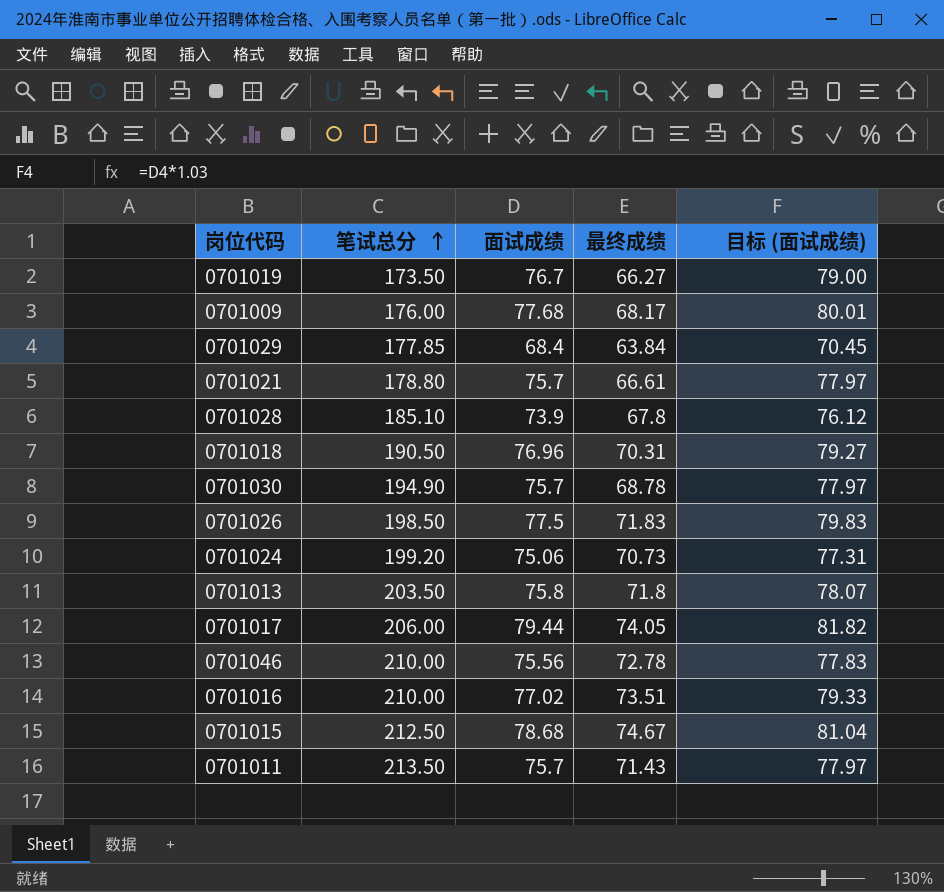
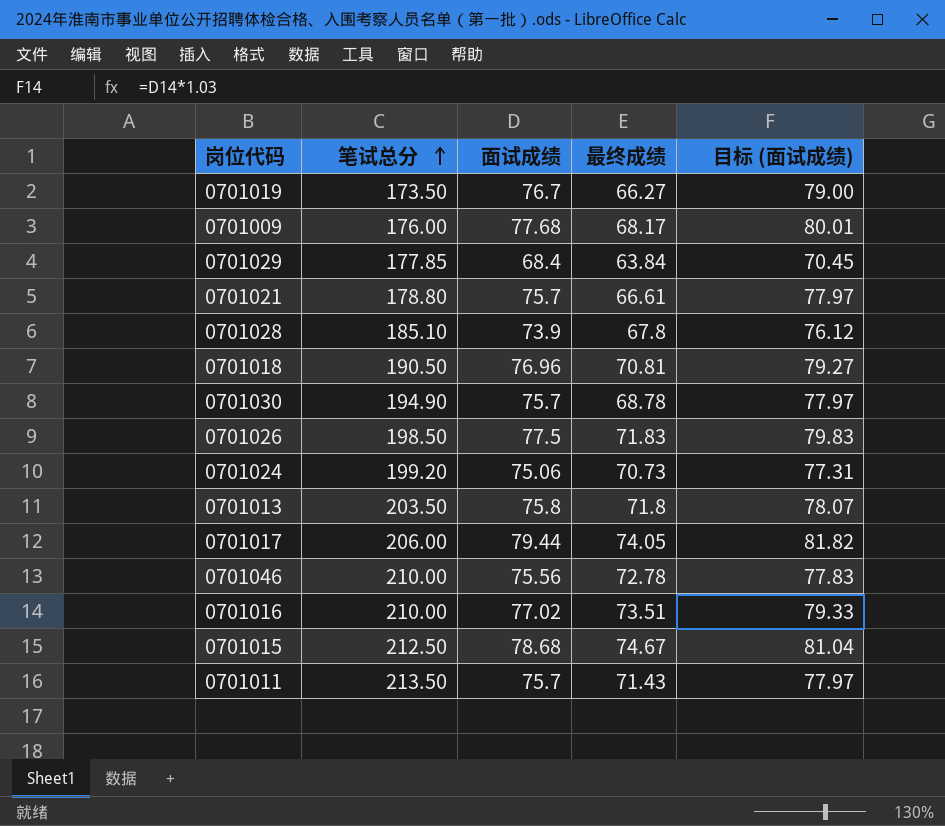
0701018 | 最终成绩: 70.31 -> 70.81

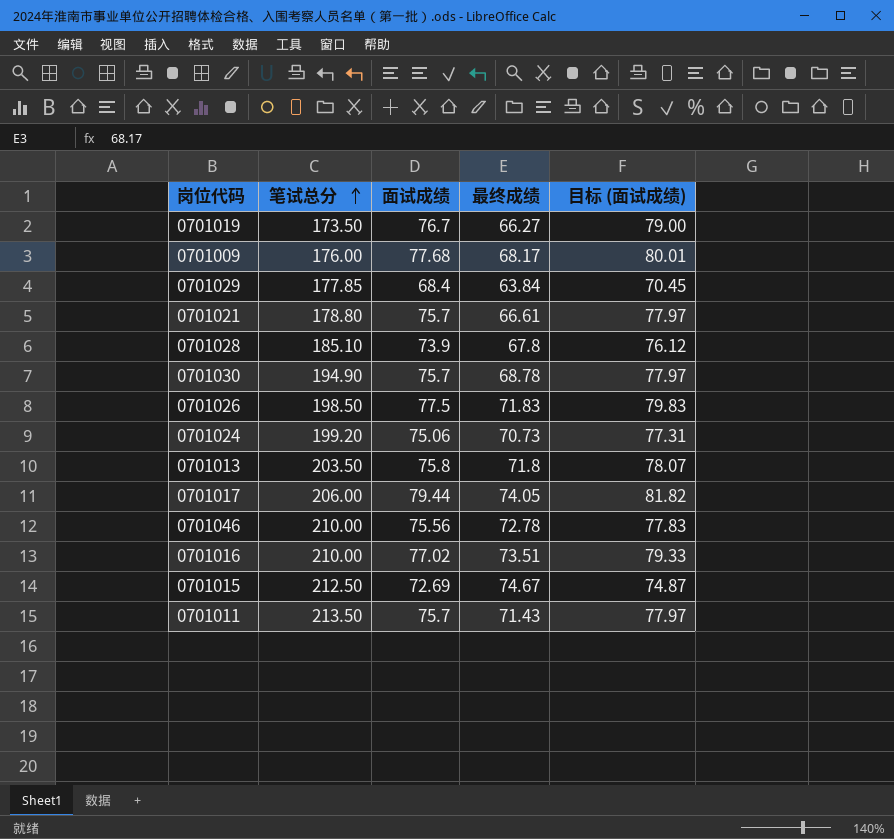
row 0701018: 190.50 | 76.96 | 70.81 | 79.27 -> none
0701015 | 面试成绩: 78.68 -> 72.69
0701015 | 目标 (面试成绩): 81.04 -> 74.87

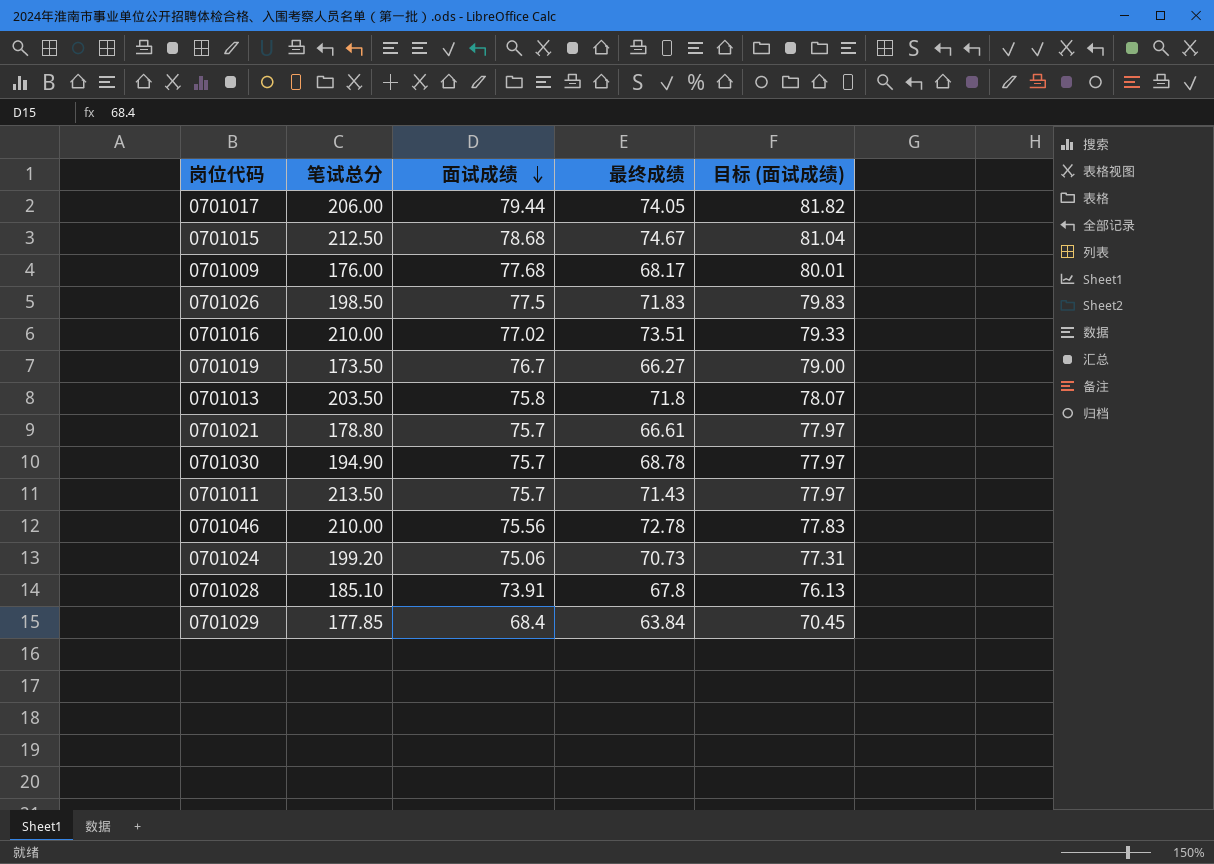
row order: 笔试总分 ascending -> 面试成绩 descending
0701015 | 面试成绩: 72.69 -> 78.68
0701015 | 目标 (面试成绩): 74.87 -> 81.04
0701028 | 面试成绩: 73.9 -> 73.91
0701028 | 目标 (面试成绩): 76.12 -> 76.13

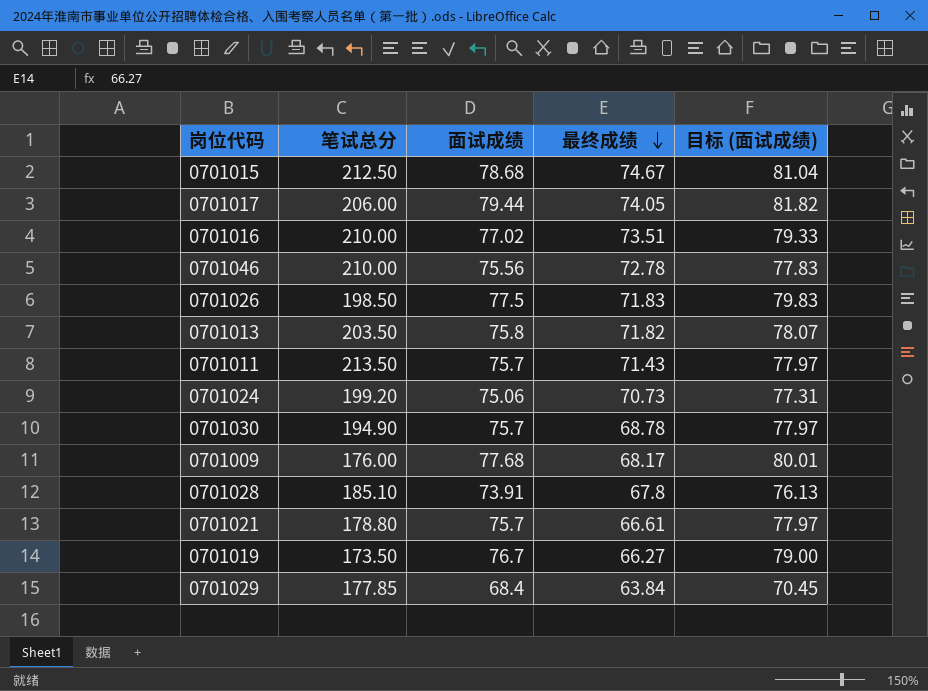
row order: 面试成绩 descending -> 最终成绩 descending
0701013 | 最终成绩: 71.8 -> 71.82

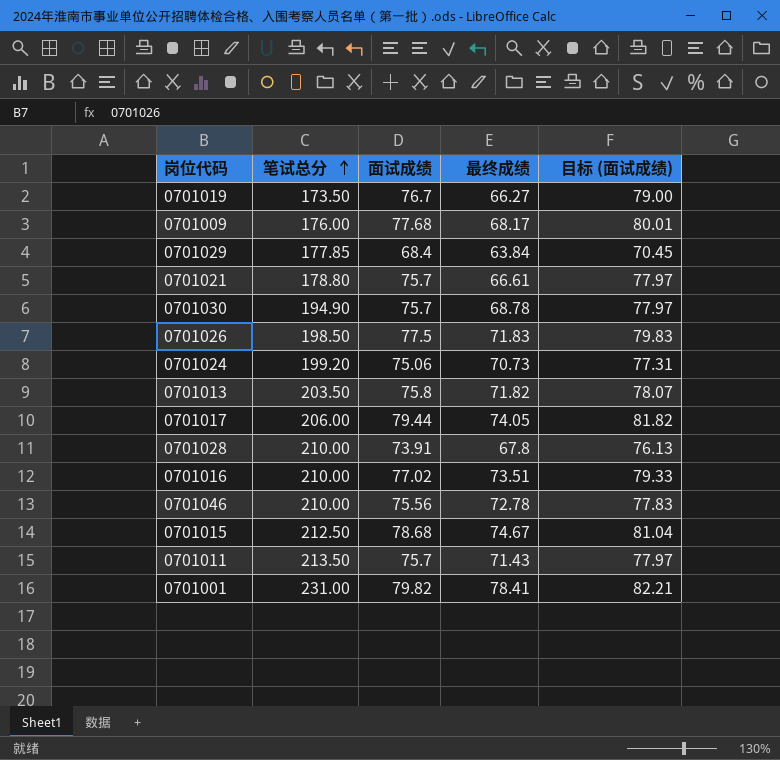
row order: 最终成绩 descending -> 笔试总分 ascending
0701028 | 笔试总分: 185.10 -> 210.00
row 0701001: none -> 231.00 | 79.82 | 78.41 | 82.21

